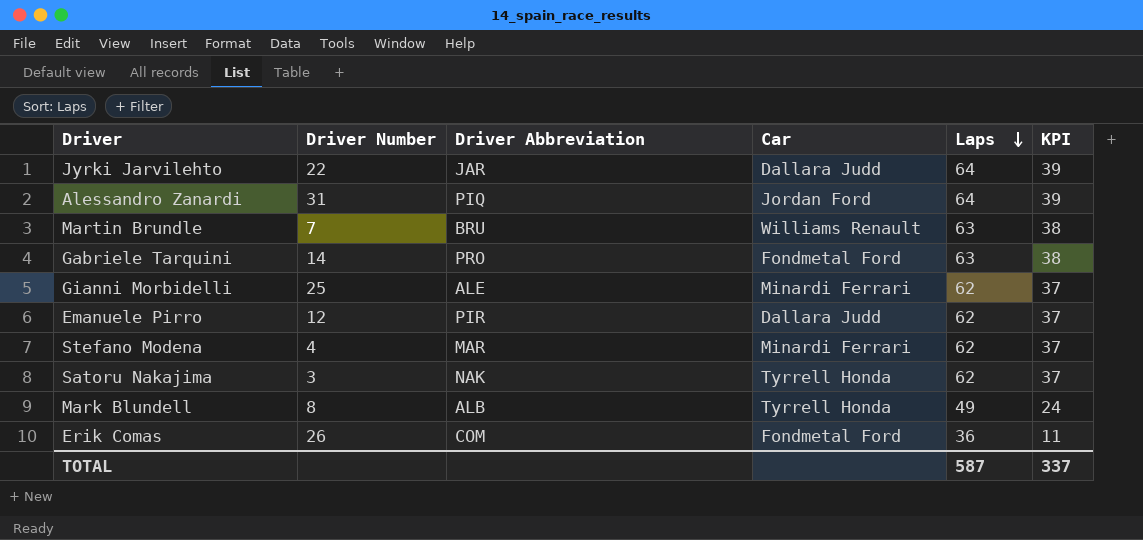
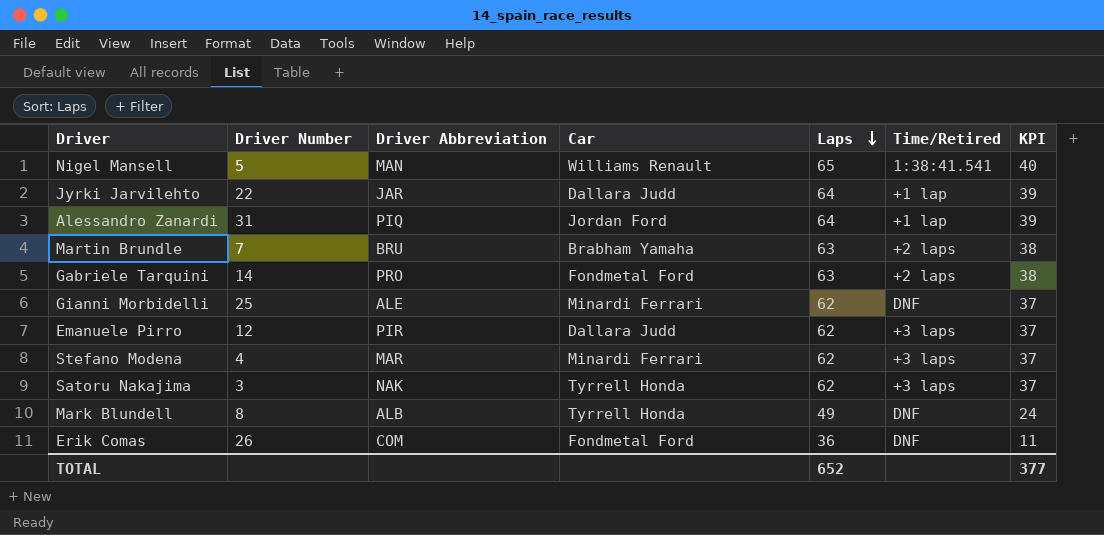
column Time/Retired | position: none -> 6
row Nigel Mansell: none -> 5 | MAN | Williams Renault | 65 | 1:38:41.541 | 40
Martin Brundle | Car: Williams Renault -> Brabham Yamaha
TOTAL | Laps: 587 -> 652
TOTAL | KPI: 337 -> 377

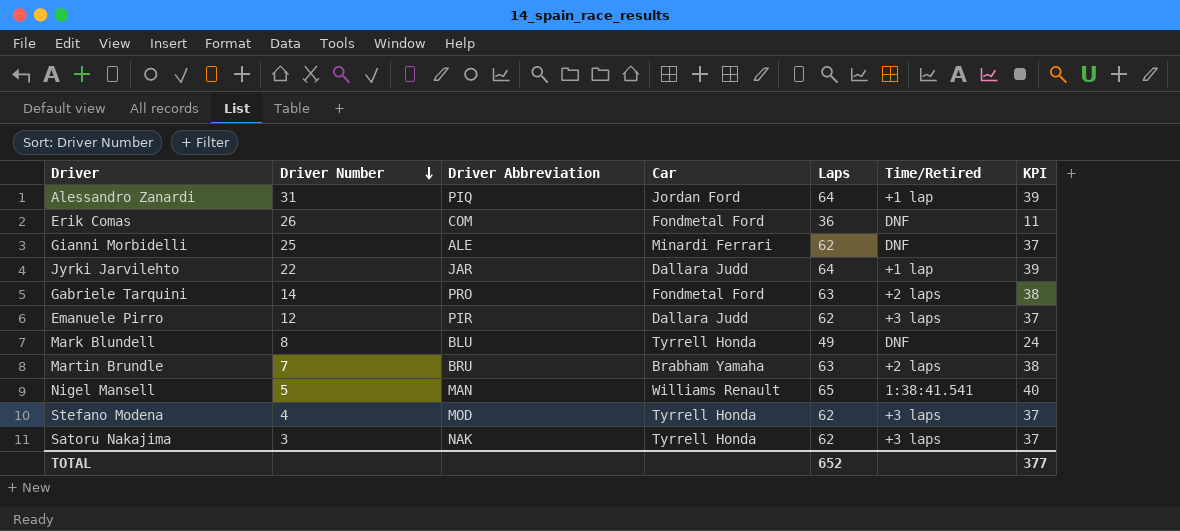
row order: Laps descending -> Driver Number descending
Mark Blundell | Driver Abbreviation: ALB -> BLU
Stefano Modena | Driver Abbreviation: MAR -> MOD
Stefano Modena | Car: Minardi Ferrari -> Tyrrell Honda

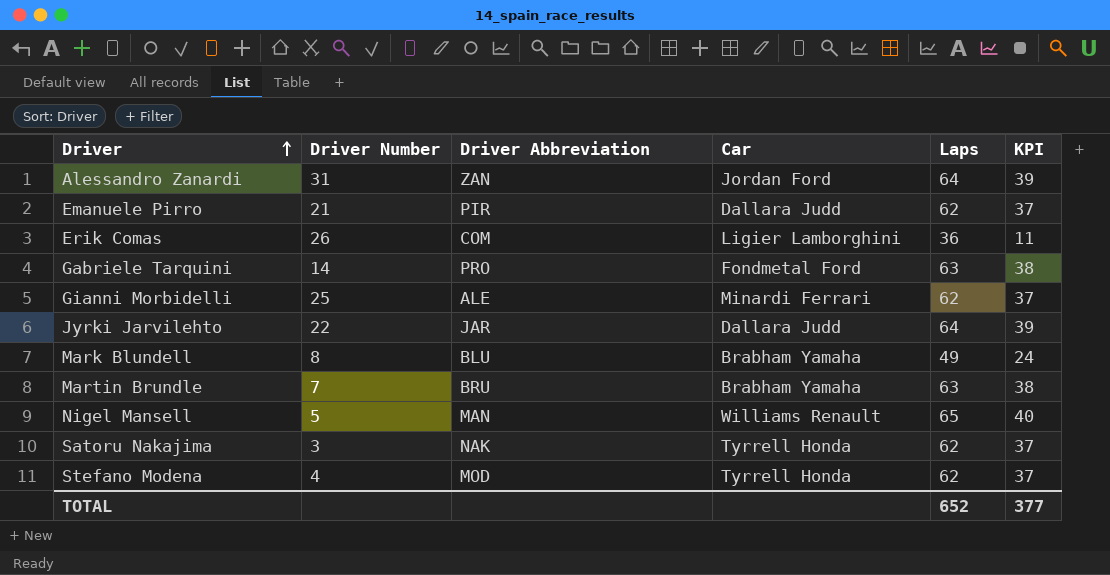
row order: Driver Number descending -> Driver ascending
column Time/Retired | position: 6 -> none
Alessandro Zanardi | Driver Abbreviation: PIQ -> ZAN
Emanuele Pirro | Driver Number: 12 -> 21
Erik Comas | Car: Fondmetal Ford -> Ligier Lamborghini
Mark Blundell | Car: Tyrrell Honda -> Brabham Yamaha

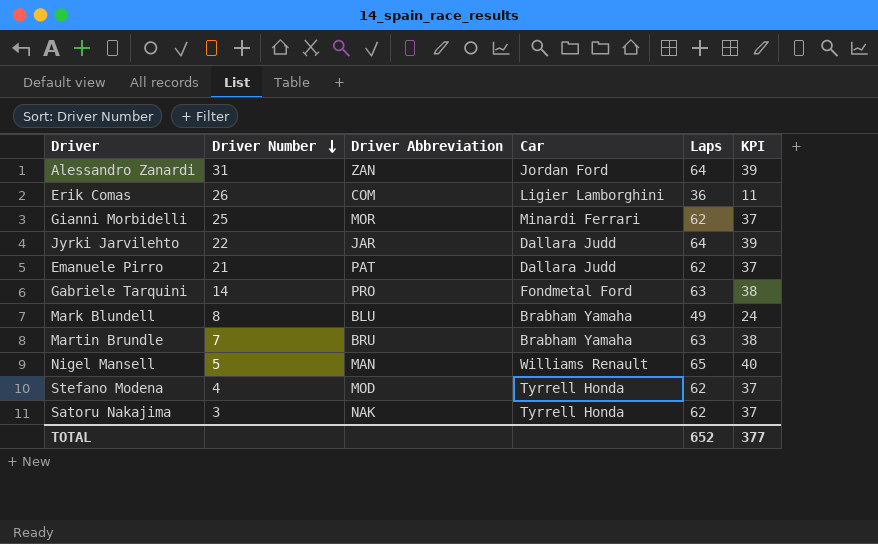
row order: Driver ascending -> Driver Number descending
Gianni Morbidelli | Driver Abbreviation: ALE -> MOR
Emanuele Pirro | Driver Abbreviation: PIR -> PAT

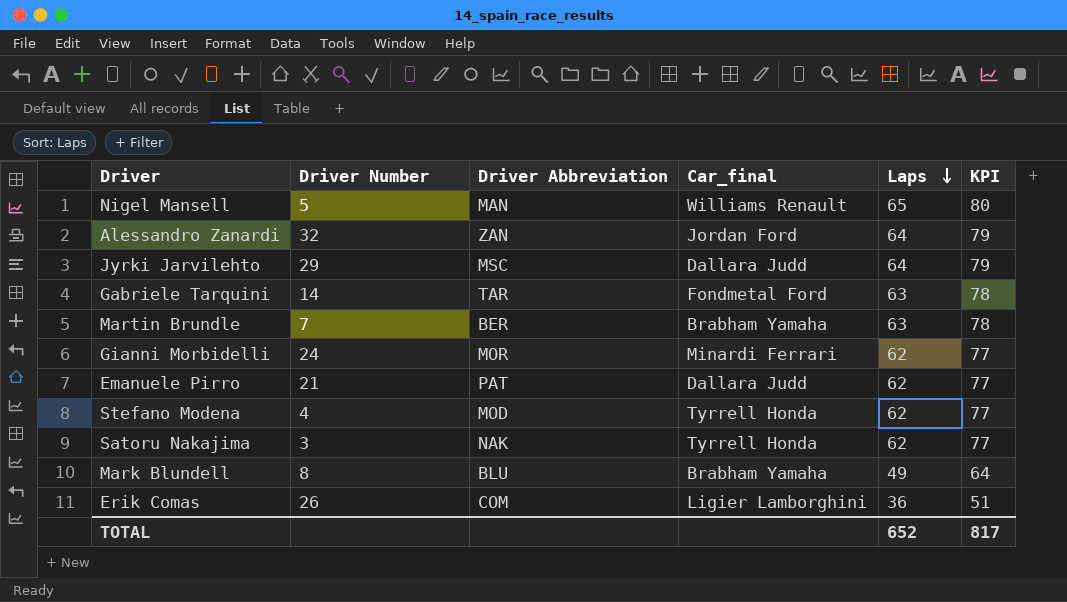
row order: Driver Number descending -> Laps descending
column name: Car -> Car_final
column KPI | formula: [Laps] - 25 -> [Laps] + 15
Alessandro Zanardi | Driver Number: 31 -> 32
Jyrki Jarvilehto | Driver Number: 22 -> 29
Jyrki Jarvilehto | Driver Abbreviation: JAR -> MSC
Gabriele Tarquini | Driver Abbreviation: PRO -> TAR
Martin Brundle | Driver Abbreviation: BRU -> BER
Gianni Morbidelli | Driver Number: 25 -> 24
TOTAL | KPI: 377 -> 817

